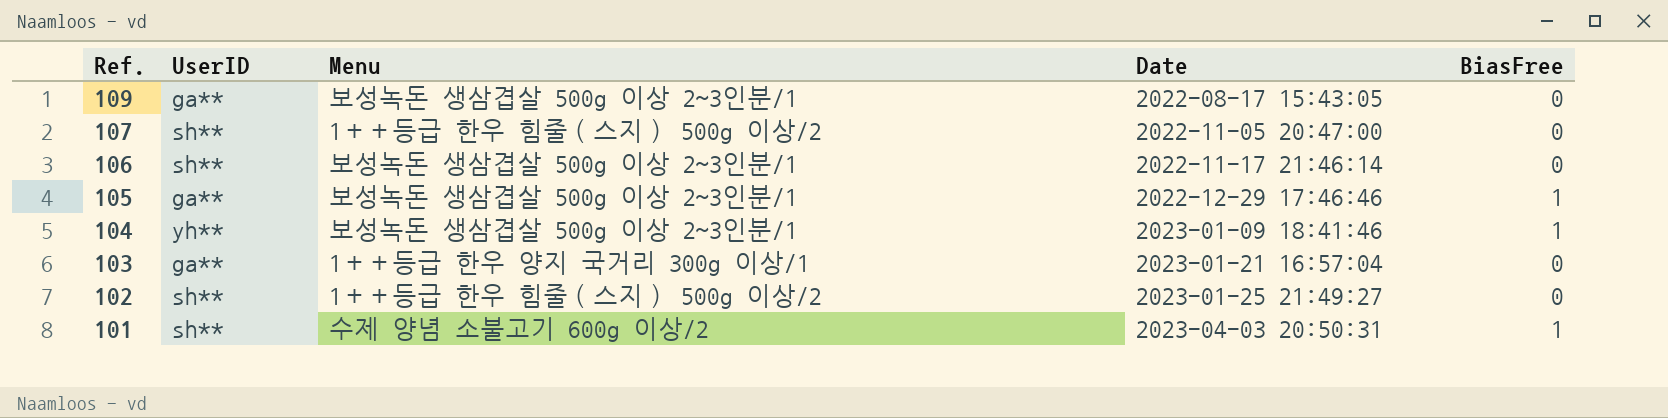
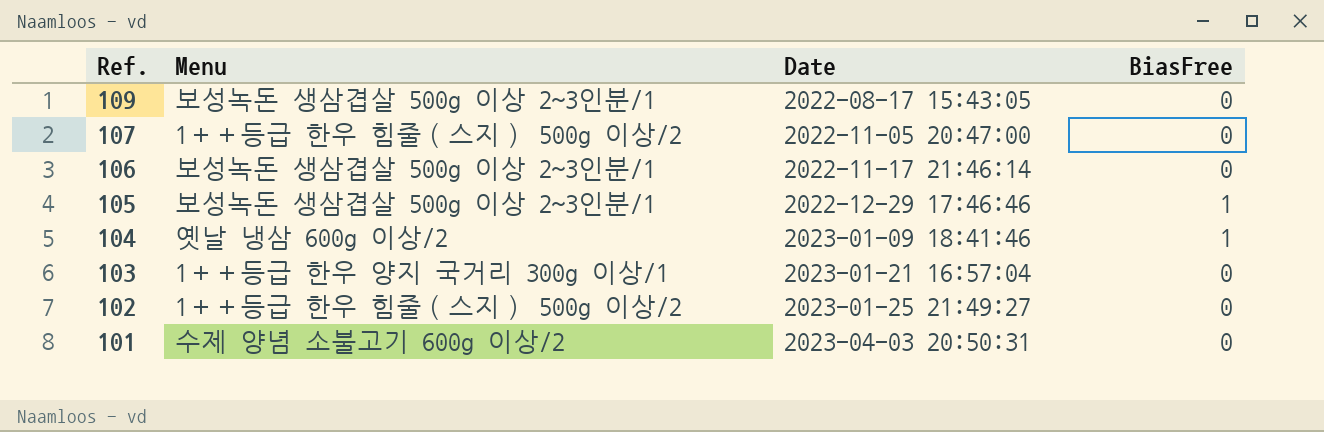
column UserID | position: 2 -> none
104 | Menu: 보성녹돈 생삼겹살 500g 이상 2~3인분/1 -> 옛날 냉삼 600g 이상/2
101 | BiasFree: 1 -> 0

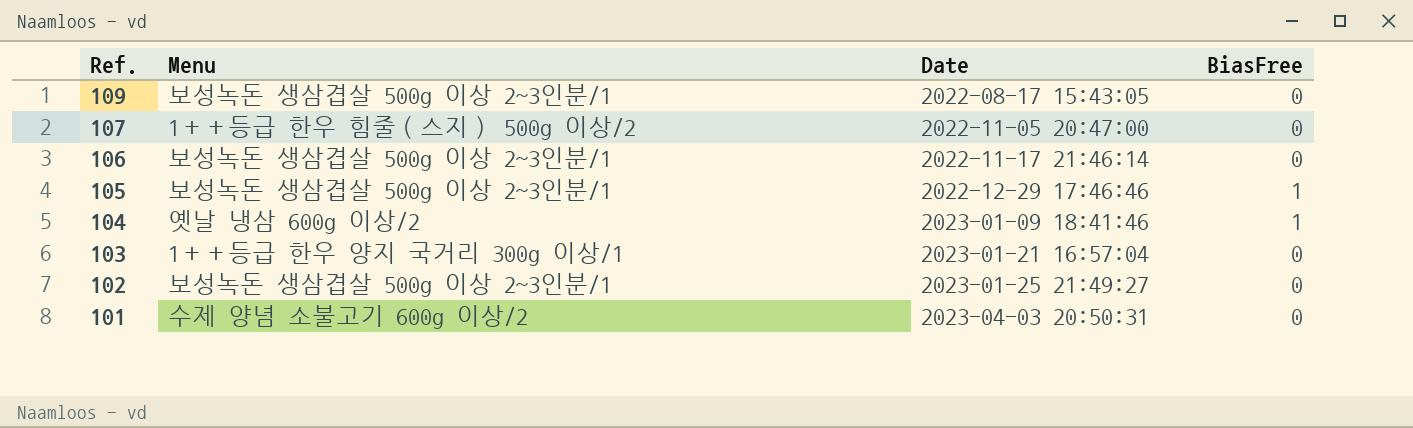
102 | Menu: 1＋＋등급 한우 힘줄（스지） 500g 이상/2 -> 보성녹돈 생삼겹살 500g 이상 2~3인분/1

